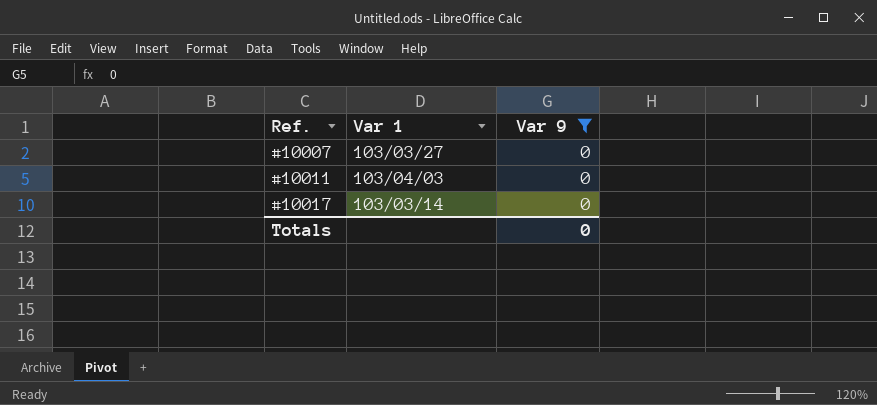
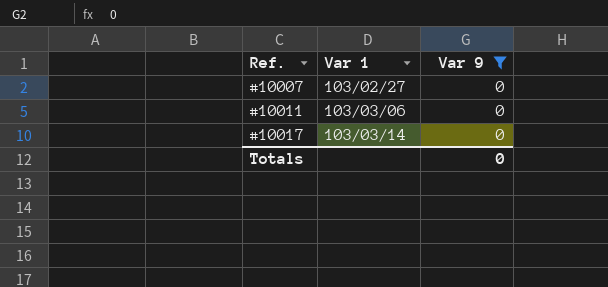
#10007 | Var 1: 103/03/27 -> 103/02/27
#10011 | Var 1: 103/04/03 -> 103/03/06

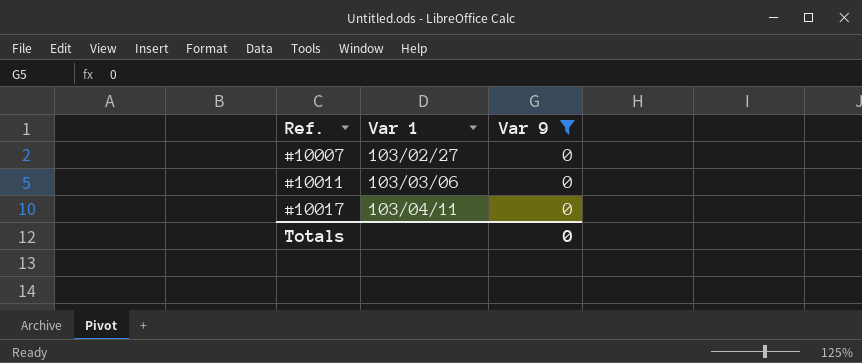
#10017 | Var 1: 103/03/14 -> 103/04/11

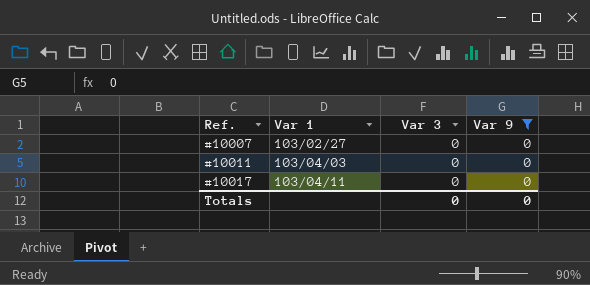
column Var 3 | position: none -> 3
#10011 | Var 1: 103/03/06 -> 103/04/03

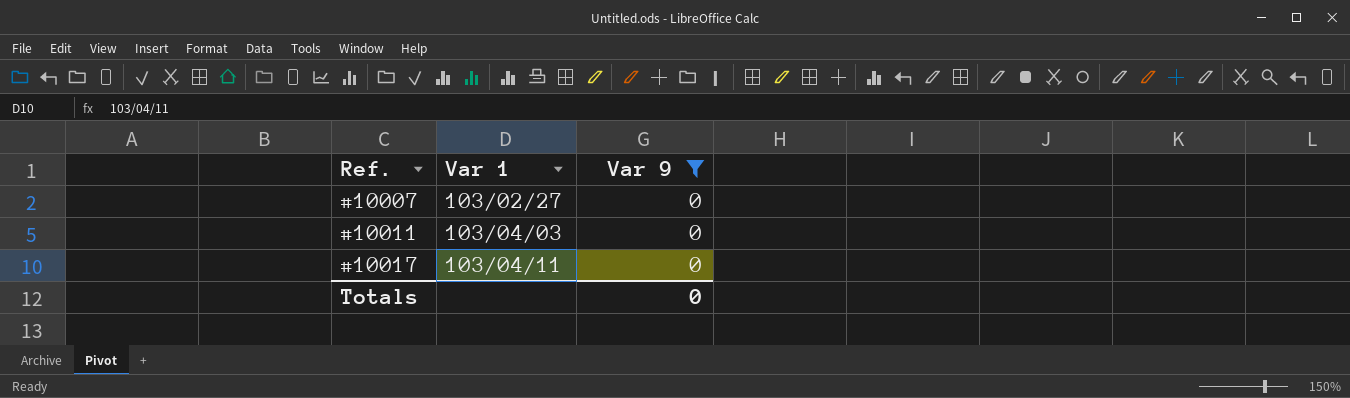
column Var 3 | position: 3 -> none

